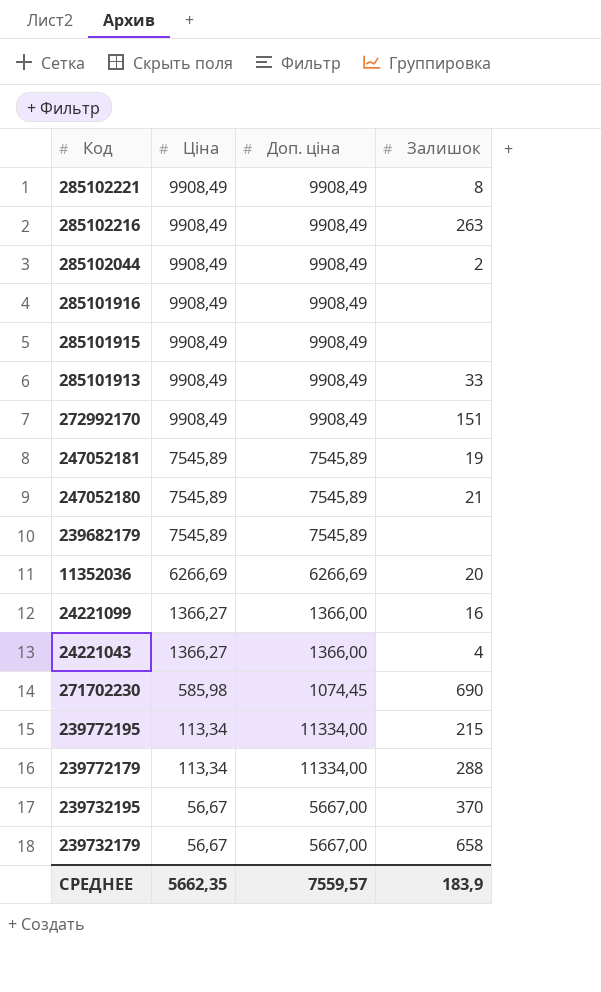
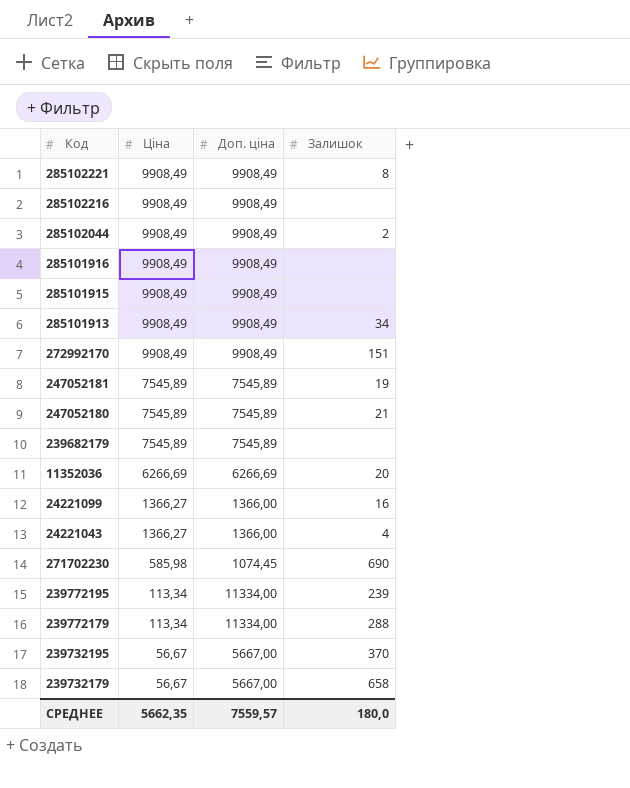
285102216 | Залишок: 263 -> none
285101913 | Залишок: 33 -> 34
239772195 | Залишок: 215 -> 239
СРЕДНЕЕ | Залишок: 183,9 -> 180,0

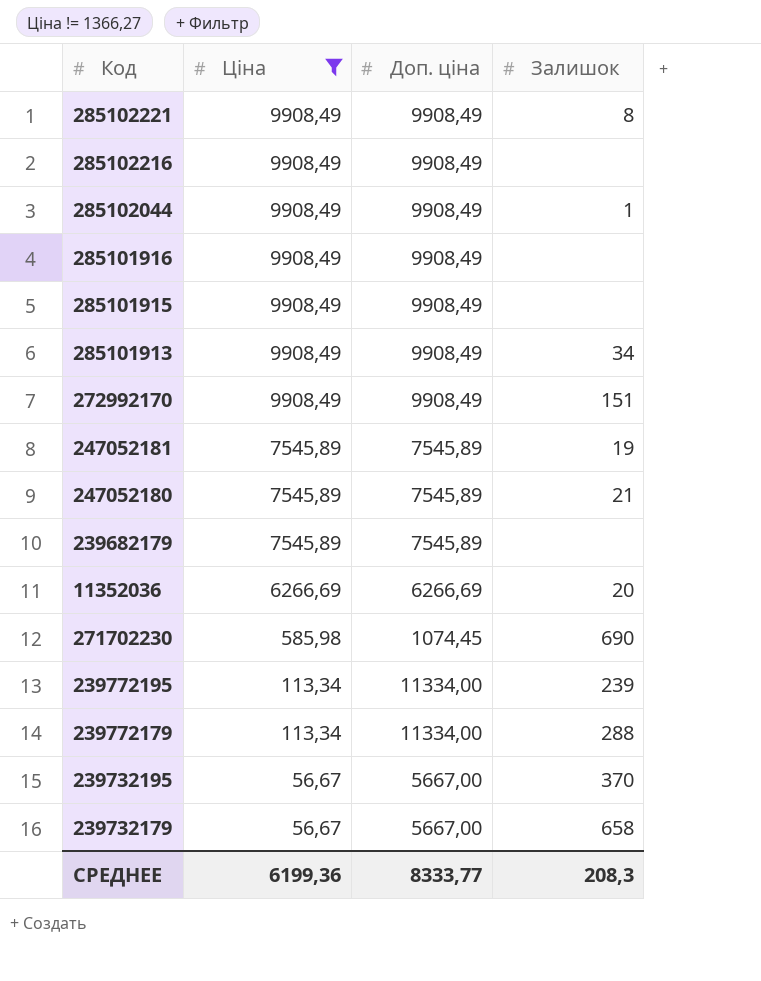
filter: none -> Ціна != 1366,27
285102044 | Залишок: 2 -> 1
СРЕДНЕЕ | Ціна: 5662,35 -> 6199,36
СРЕДНЕЕ | Доп. ціна: 7559,57 -> 8333,77
СРЕДНЕЕ | Залишок: 180,0 -> 208,3

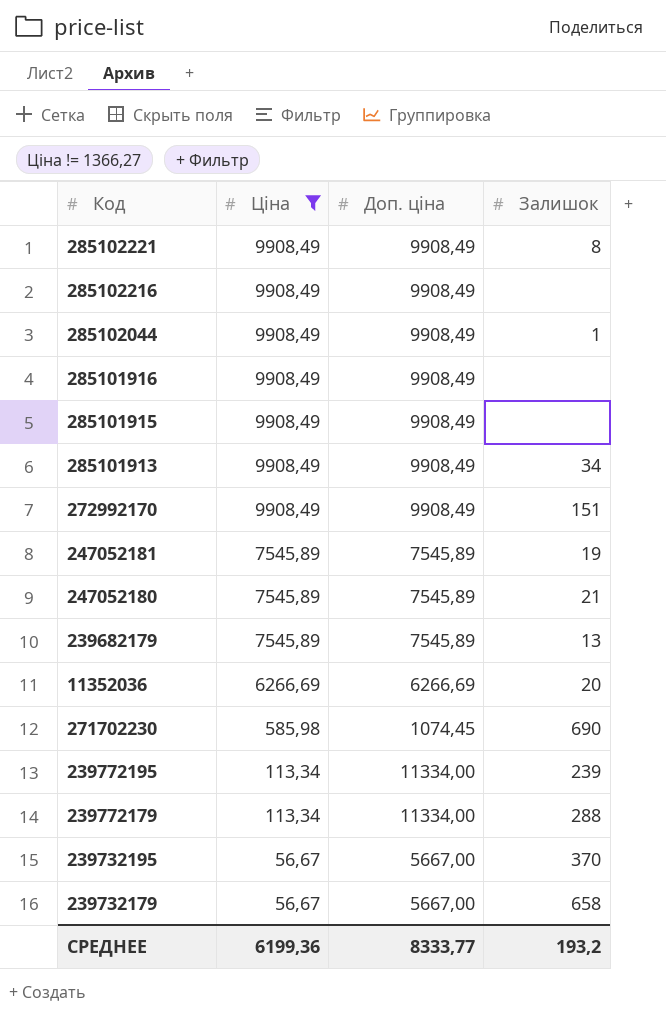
239682179 | Залишок: none -> 13
СРЕДНЕЕ | Залишок: 208,3 -> 193,2

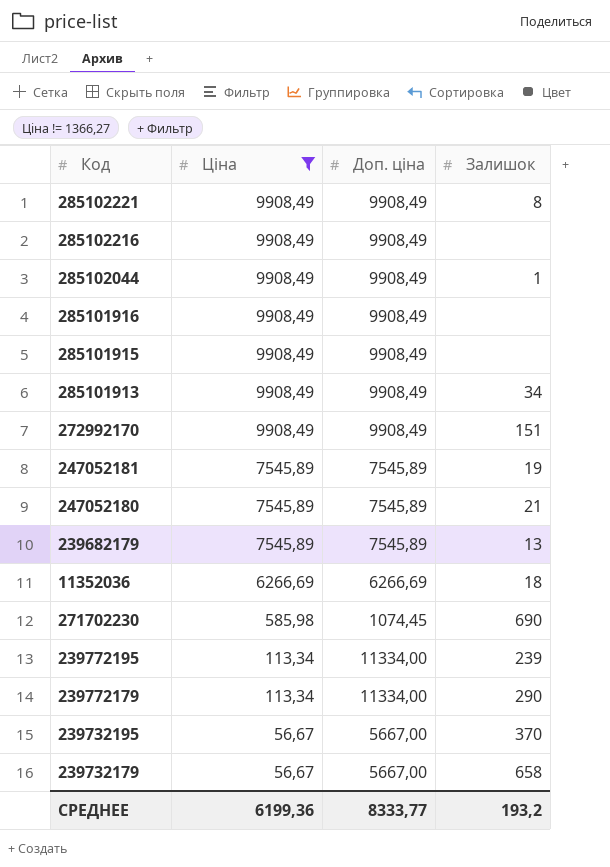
11352036 | Залишок: 20 -> 18
239772179 | Залишок: 288 -> 290

